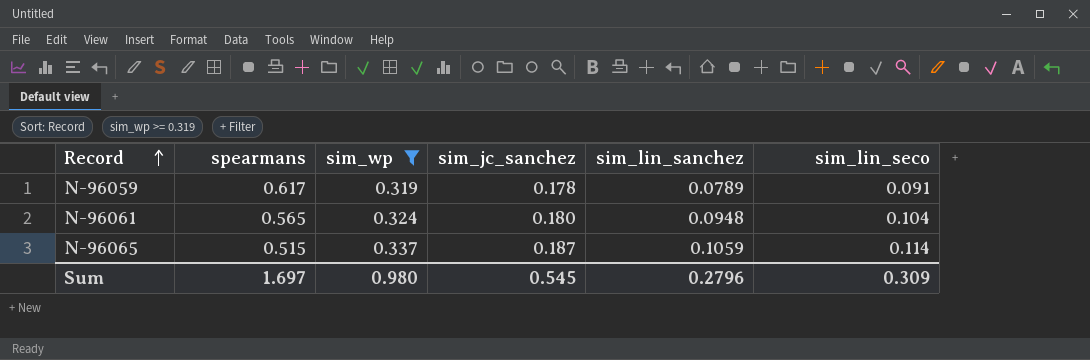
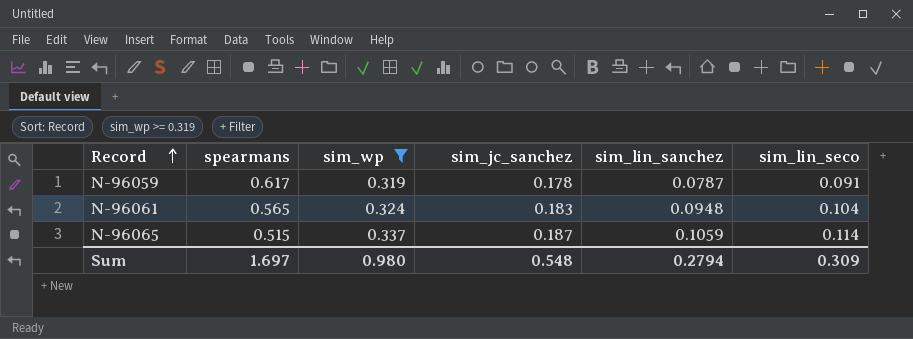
N-96059 | sim_lin_sanchez: 0.0789 -> 0.0787
N-96061 | sim_jc_sanchez: 0.180 -> 0.183
Sum | sim_jc_sanchez: 0.545 -> 0.548
Sum | sim_lin_sanchez: 0.2796 -> 0.2794

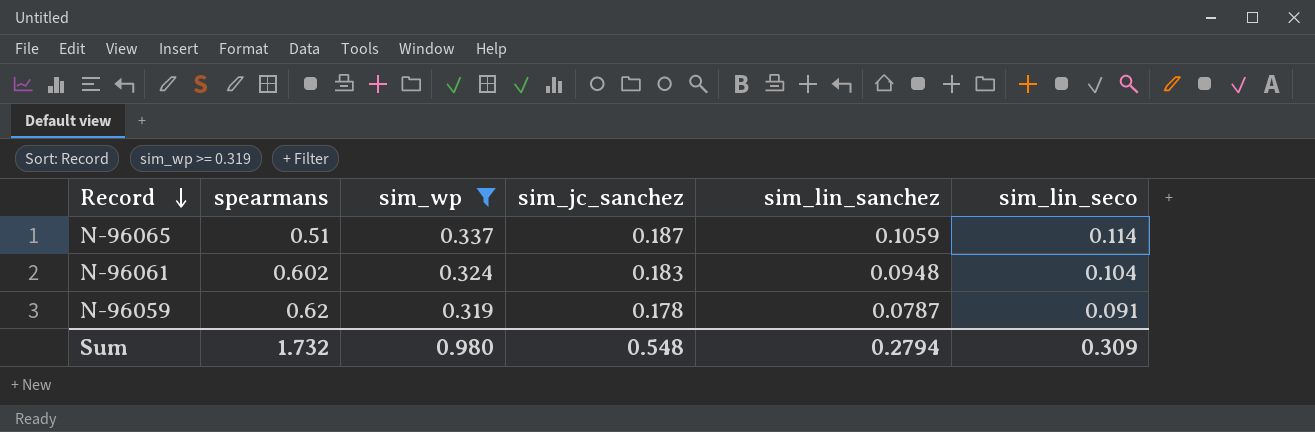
row order: Record ascending -> Record descending
N-96065 | spearmans: 0.515 -> 0.51
N-96061 | spearmans: 0.565 -> 0.602
N-96059 | spearmans: 0.617 -> 0.62
Sum | spearmans: 1.697 -> 1.732

